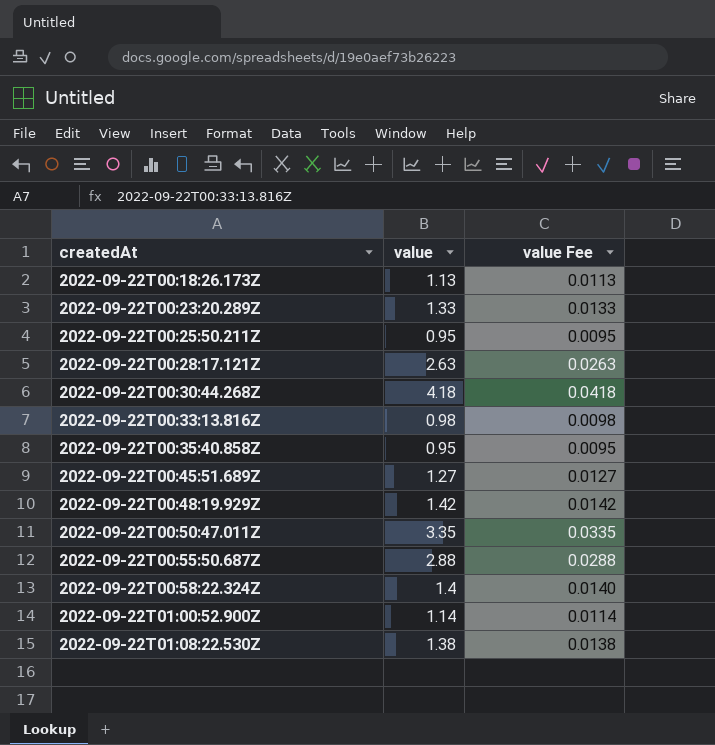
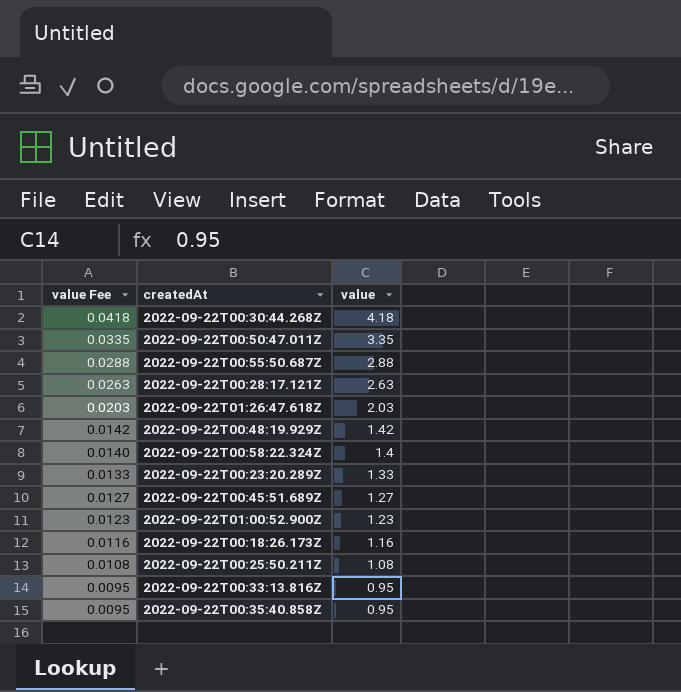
row order: createdAt ascending -> value Fee descending
column value Fee | position: 3 -> 1
row 2022-09-22T01:08:22.530Z: 1.38 | 0.0138 -> none
row 2022-09-22T01:26:47.618Z: none -> 0.0203 | 2.03
2022-09-22T01:00:52.900Z | value Fee: 0.0114 -> 0.0123
2022-09-22T01:00:52.900Z | value: 1.14 -> 1.23
2022-09-22T00:18:26.173Z | value Fee: 0.0113 -> 0.0116
2022-09-22T00:18:26.173Z | value: 1.13 -> 1.16
2022-09-22T00:25:50.211Z | value Fee: 0.0095 -> 0.0108
2022-09-22T00:25:50.211Z | value: 0.95 -> 1.08
2022-09-22T00:33:13.816Z | value Fee: 0.0098 -> 0.0095
2022-09-22T00:33:13.816Z | value: 0.98 -> 0.95

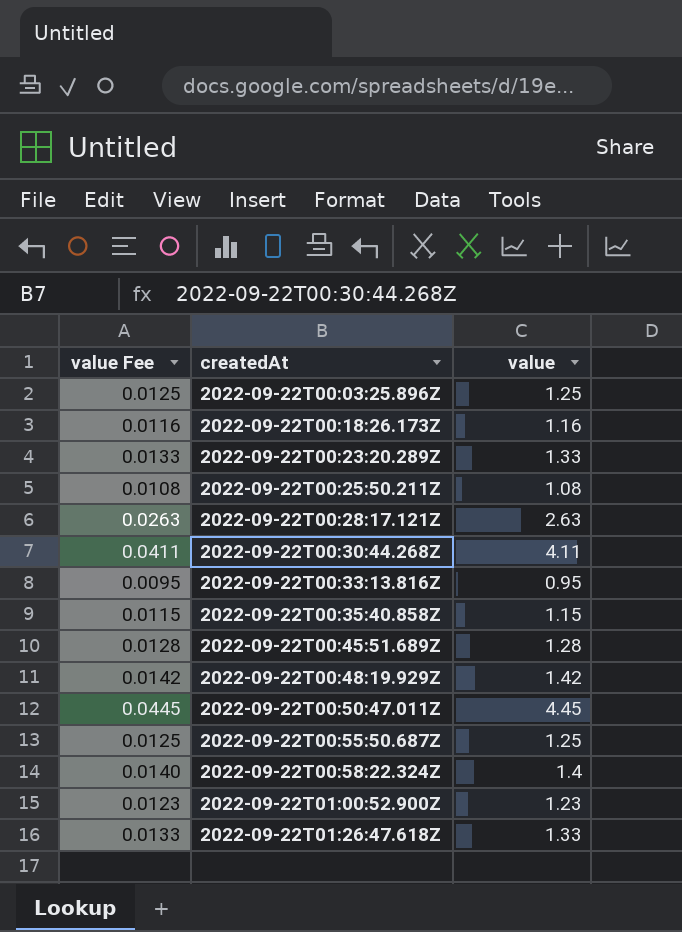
row order: value Fee descending -> createdAt ascending
row 2022-09-22T00:03:25.896Z: none -> 0.0125 | 1.25
2022-09-22T00:30:44.268Z | value Fee: 0.0418 -> 0.0411
2022-09-22T00:30:44.268Z | value: 4.18 -> 4.11
2022-09-22T00:35:40.858Z | value Fee: 0.0095 -> 0.0115
2022-09-22T00:35:40.858Z | value: 0.95 -> 1.15
2022-09-22T00:45:51.689Z | value Fee: 0.0127 -> 0.0128
2022-09-22T00:45:51.689Z | value: 1.27 -> 1.28
2022-09-22T00:50:47.011Z | value Fee: 0.0335 -> 0.0445
2022-09-22T00:50:47.011Z | value: 3.35 -> 4.45
2022-09-22T00:55:50.687Z | value Fee: 0.0288 -> 0.0125
2022-09-22T00:55:50.687Z | value: 2.88 -> 1.25
2022-09-22T01:26:47.618Z | value Fee: 0.0203 -> 0.0133
2022-09-22T01:26:47.618Z | value: 2.03 -> 1.33

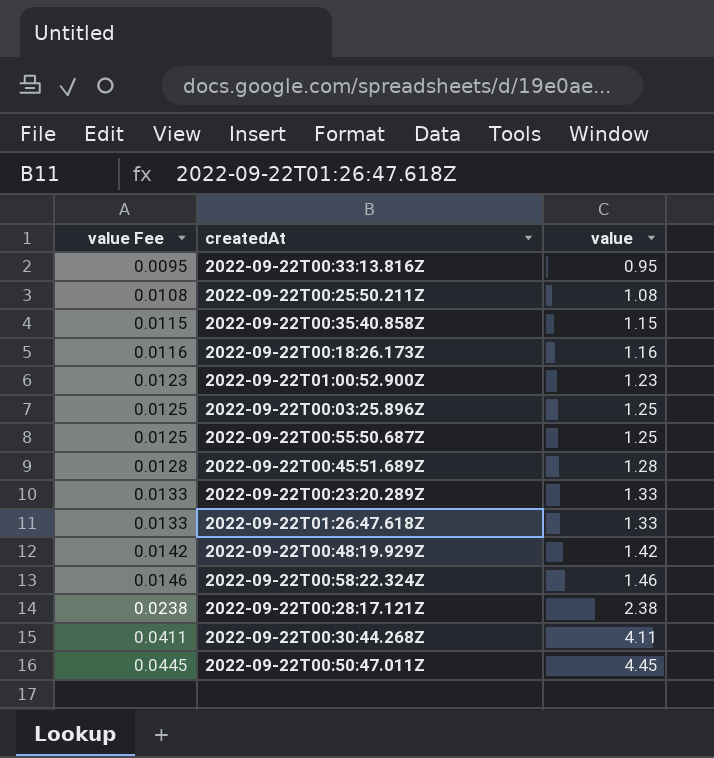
row order: createdAt ascending -> value Fee ascending
2022-09-22T00:58:22.324Z | value Fee: 0.0140 -> 0.0146
2022-09-22T00:58:22.324Z | value: 1.4 -> 1.46
2022-09-22T00:28:17.121Z | value Fee: 0.0263 -> 0.0238
2022-09-22T00:28:17.121Z | value: 2.63 -> 2.38

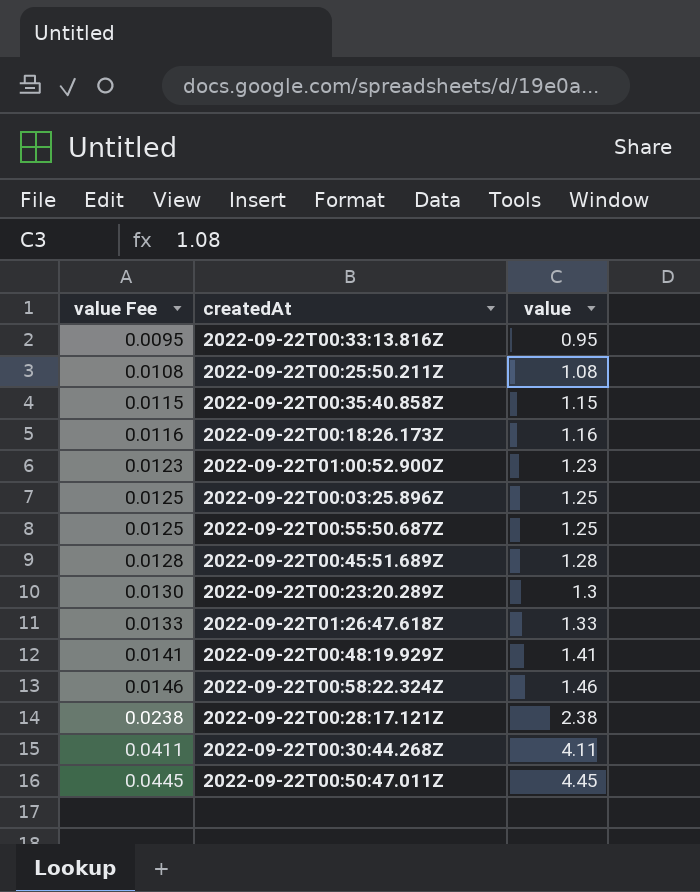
2022-09-22T00:23:20.289Z | value Fee: 0.0133 -> 0.0130
2022-09-22T00:23:20.289Z | value: 1.33 -> 1.3
2022-09-22T00:48:19.929Z | value Fee: 0.0142 -> 0.0141
2022-09-22T00:48:19.929Z | value: 1.42 -> 1.41

